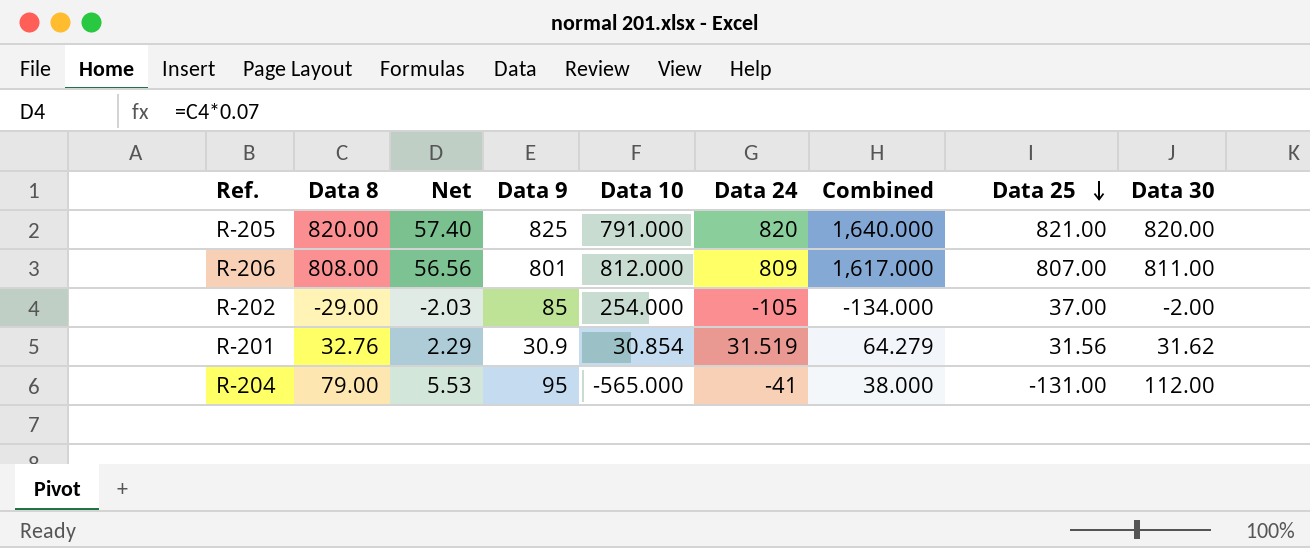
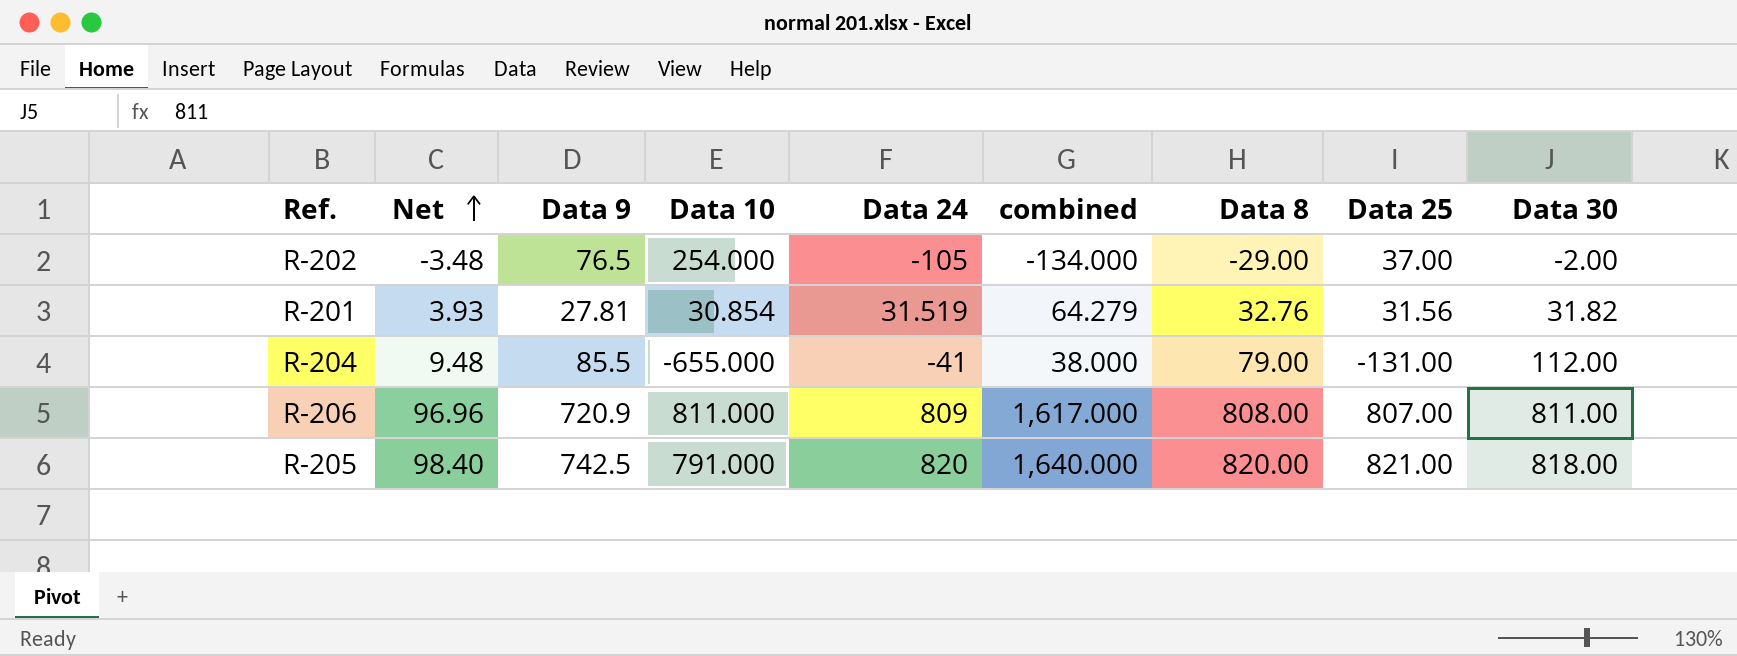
row order: Data 25 descending -> Net ascending
column Net | formula: [Data 8] * 0.07 -> [Data 8] * 0.12
column name: Combined -> combined
column Data 8 | position: 2 -> 7
R-202 | Data 9: 85 -> 76.5
R-201 | Data 9: 30.9 -> 27.81
R-201 | Data 30: 31.62 -> 31.82
R-204 | Data 9: 95 -> 85.5
R-204 | Data 10: -565.000 -> -655.000
R-206 | Data 9: 801 -> 720.9
R-206 | Data 10: 812.000 -> 811.000
R-205 | Data 9: 825 -> 742.5
R-205 | Data 30: 820.00 -> 818.00

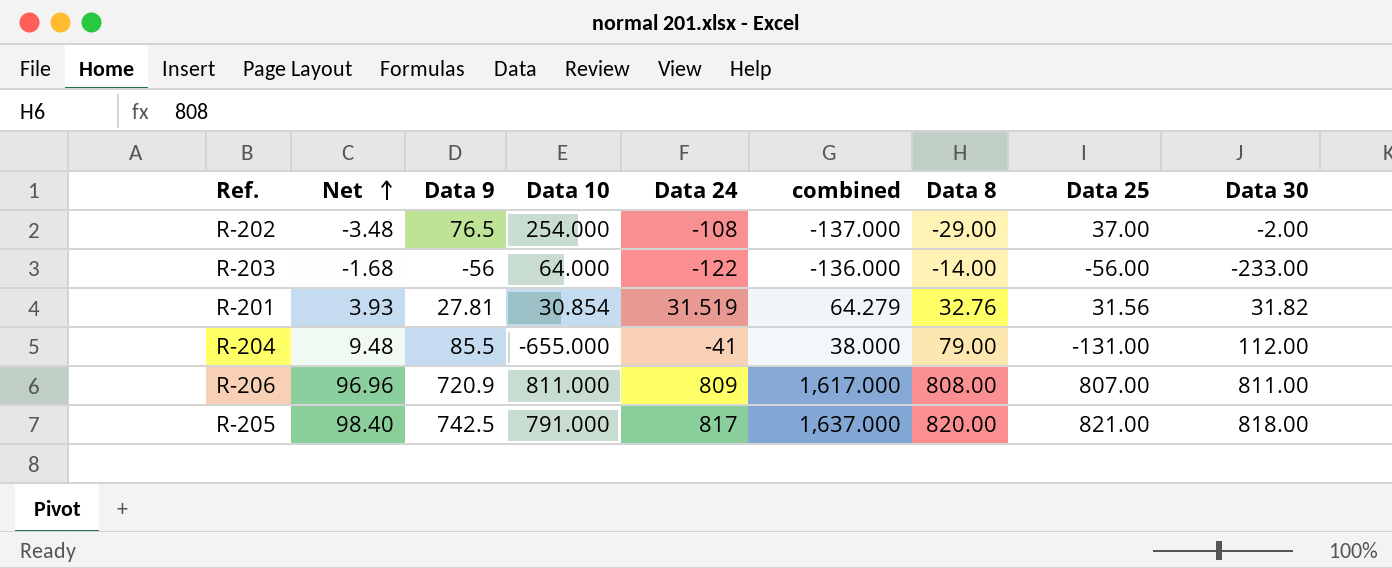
R-202 | Data 24: -105 -> -108
R-202 | combined: -134.000 -> -137.000
row R-203: none -> -1.68 | -56 | 64.000 | -122 | -136.000 | -14.00 | -56.00 | -233.00
R-205 | Data 24: 820 -> 817
R-205 | combined: 1,640.000 -> 1,637.000

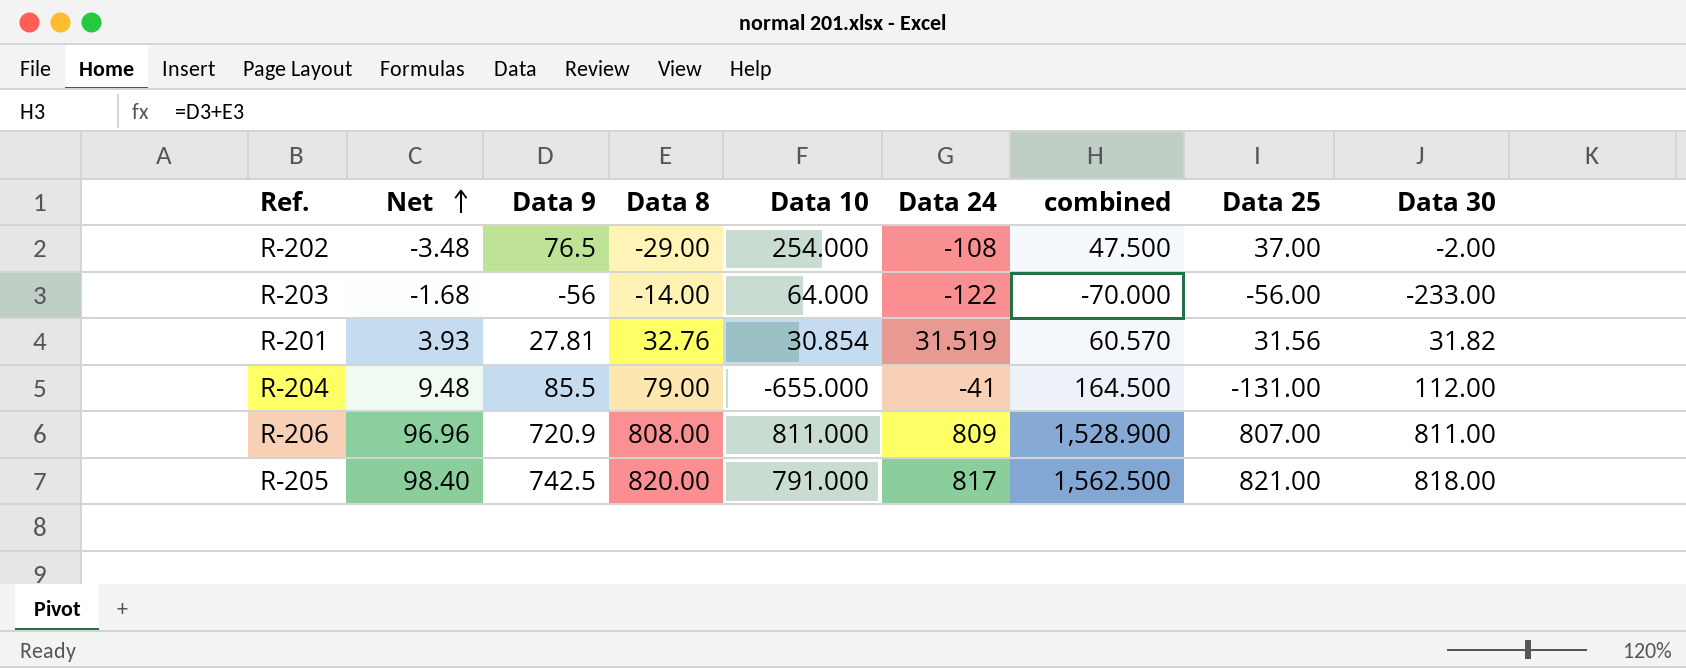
column Data 8 | position: 7 -> 4
column combined | formula: [Data 24] + [Data 8] -> [Data 9] + [Data 8]

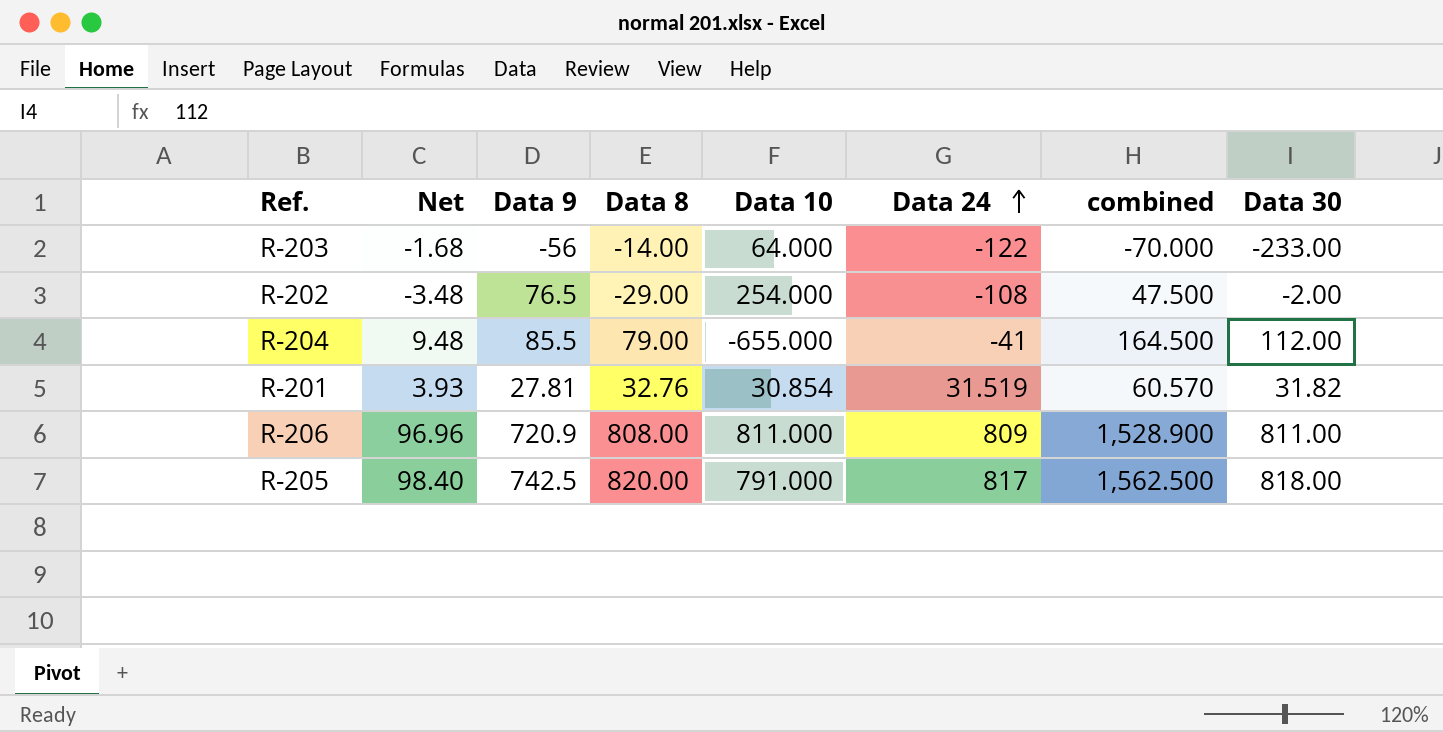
row order: Net ascending -> Data 24 ascending
column Data 25 | position: 8 -> none

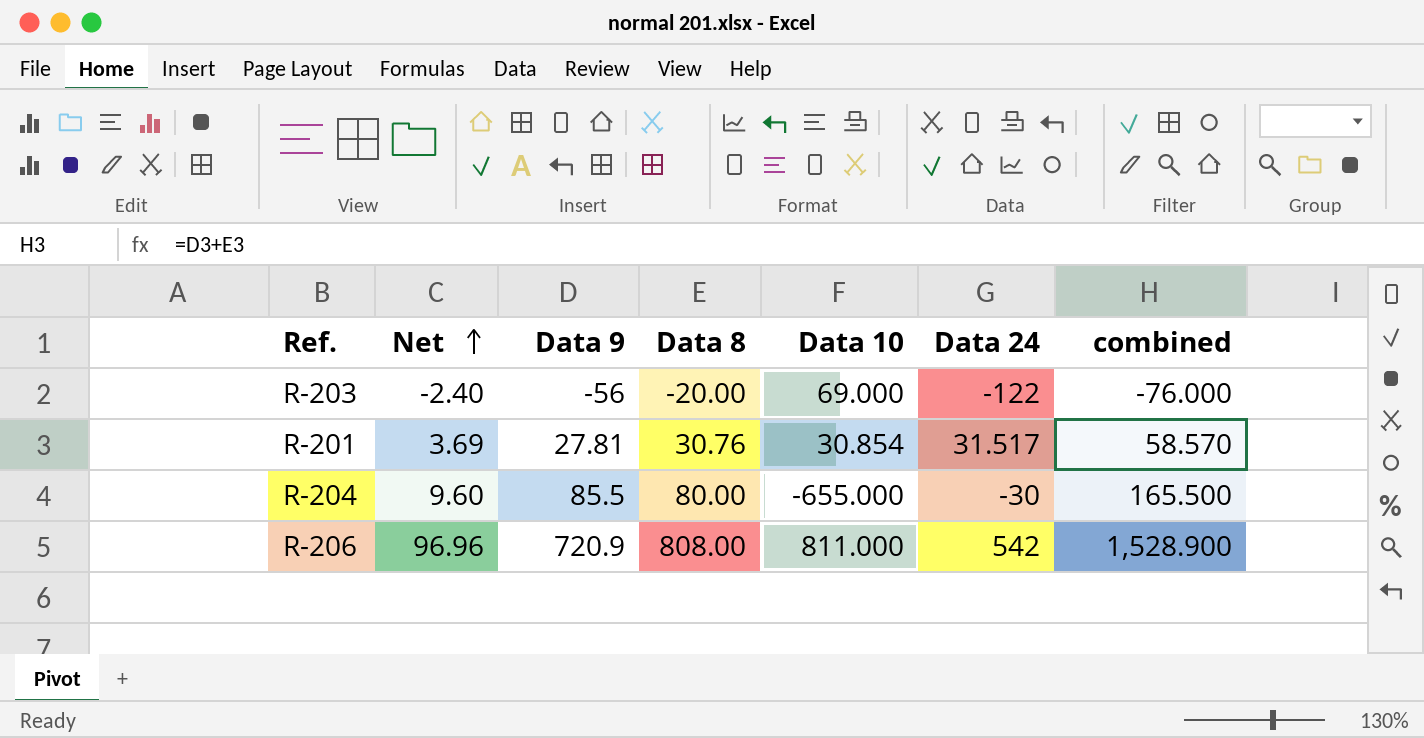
row order: Data 24 ascending -> Net ascending
column Data 30 | position: 8 -> none
row R-202: -3.48 | 76.5 | -29.00 | 254.000 | -108 | 47.500 | -2.00 -> none
row R-205: 98.40 | 742.5 | 820.00 | 791.000 | 817 | 1,562.500 | 818.00 -> none
R-203 | Net: -1.68 -> -2.40
R-203 | Data 8: -14.00 -> -20.00
R-203 | Data 10: 64.000 -> 69.000
R-203 | combined: -70.000 -> -76.000
R-201 | Net: 3.93 -> 3.69
R-201 | Data 8: 32.76 -> 30.76
R-201 | Data 24: 31.519 -> 31.517
R-201 | combined: 60.570 -> 58.570
R-204 | Net: 9.48 -> 9.60
R-204 | Data 8: 79.00 -> 80.00
R-204 | Data 24: -41 -> -30
R-204 | combined: 164.500 -> 165.500
R-206 | Data 24: 809 -> 542

